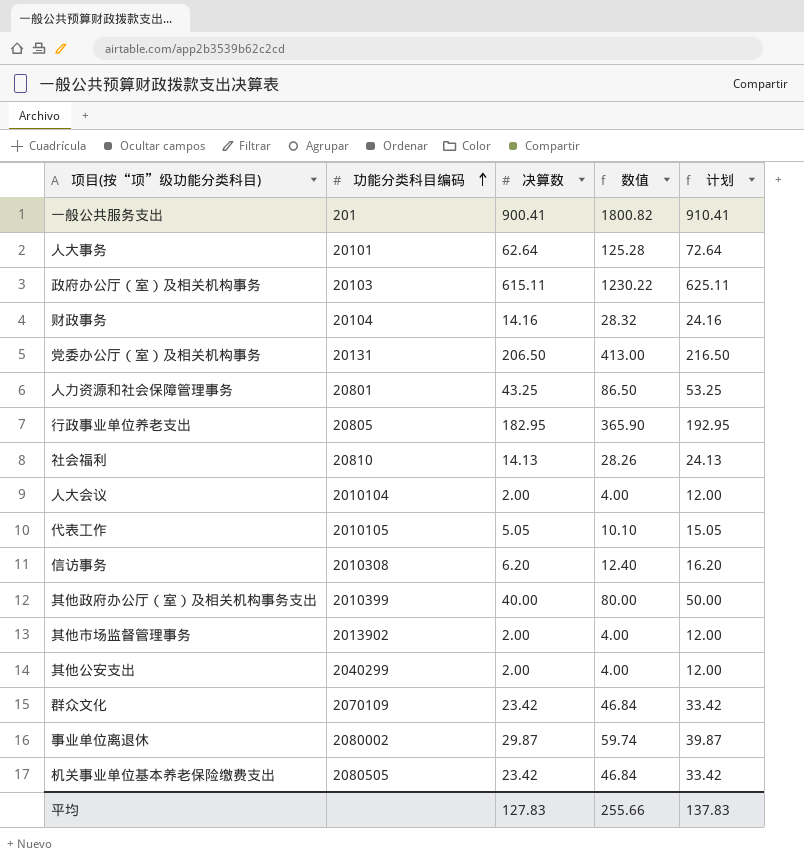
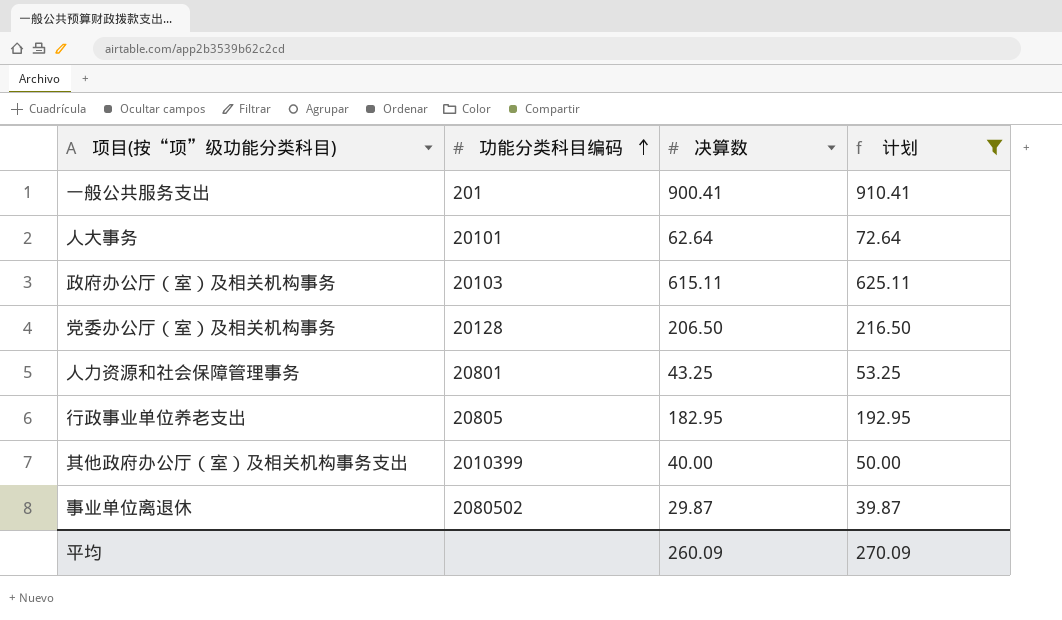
filter: none -> 计划 >= 39.87
column 数值 | formula: [决算数] * 2 -> none
党委办公厅（室）及相关机构事务 | 功能分类科目编码: 20131 -> 20128
事业单位离退休 | 功能分类科目编码: 2080002 -> 2080502
平均 | 决算数: 127.83 -> 260.09
平均 | 计划: 137.83 -> 270.09

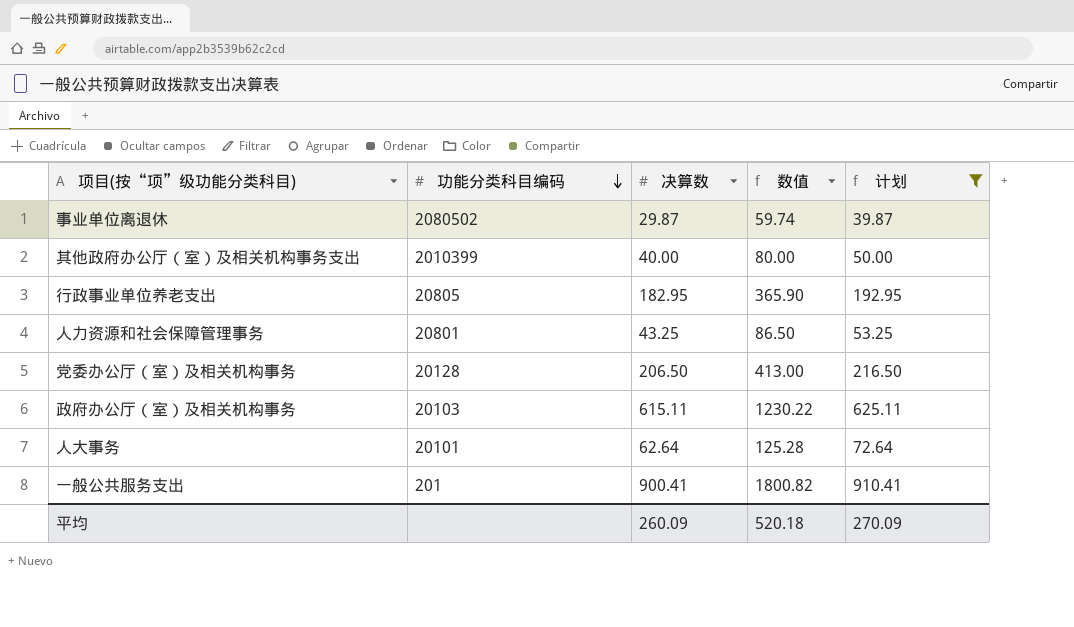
row order: 功能分类科目编码 ascending -> 功能分类科目编码 descending
column 数值 | formula: none -> [决算数] * 2

